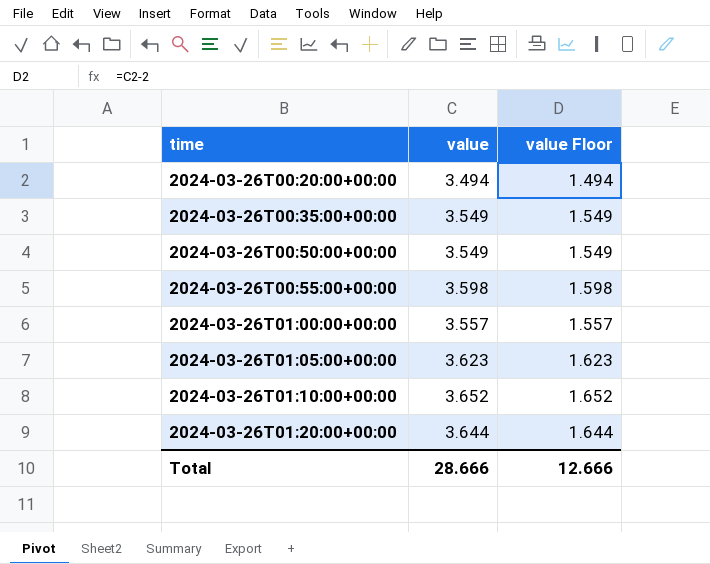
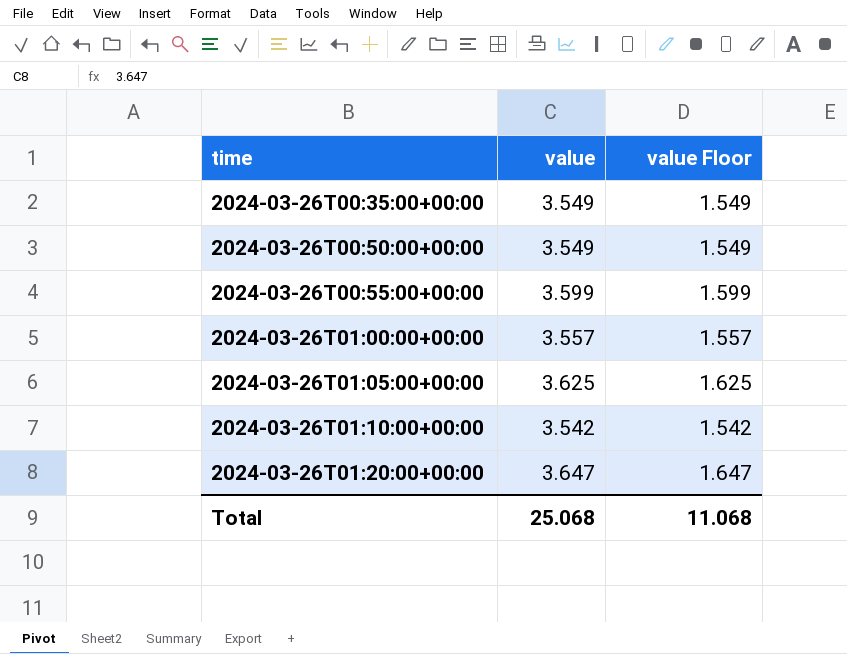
row 2024-03-26T00:20:00+00:00: 3.494 | 1.494 -> none
2024-03-26T00:55:00+00:00 | value: 3.598 -> 3.599
2024-03-26T00:55:00+00:00 | value Floor: 1.598 -> 1.599
2024-03-26T01:05:00+00:00 | value: 3.623 -> 3.625
2024-03-26T01:05:00+00:00 | value Floor: 1.623 -> 1.625
2024-03-26T01:10:00+00:00 | value: 3.652 -> 3.542
2024-03-26T01:10:00+00:00 | value Floor: 1.652 -> 1.542
2024-03-26T01:20:00+00:00 | value: 3.644 -> 3.647
2024-03-26T01:20:00+00:00 | value Floor: 1.644 -> 1.647
Total | value: 28.666 -> 25.068
Total | value Floor: 12.666 -> 11.068

